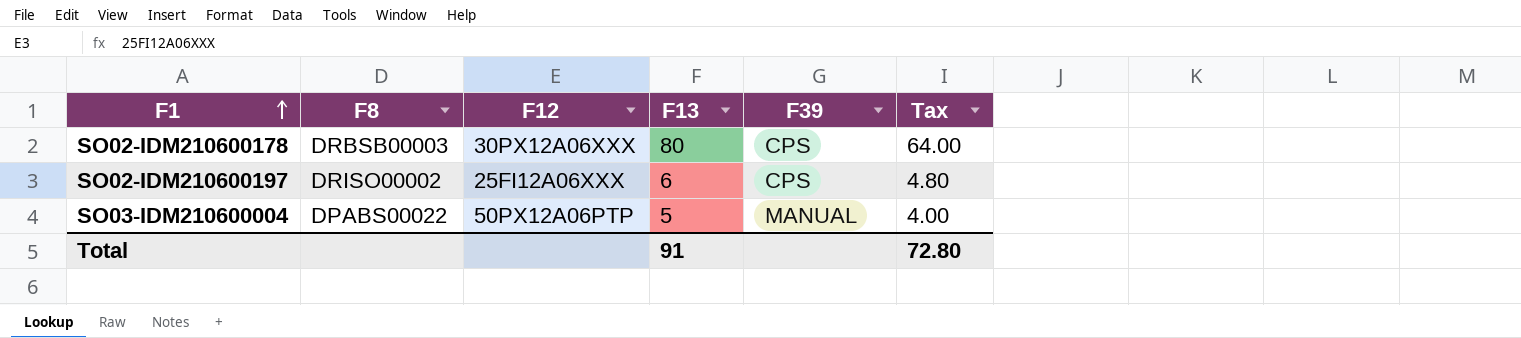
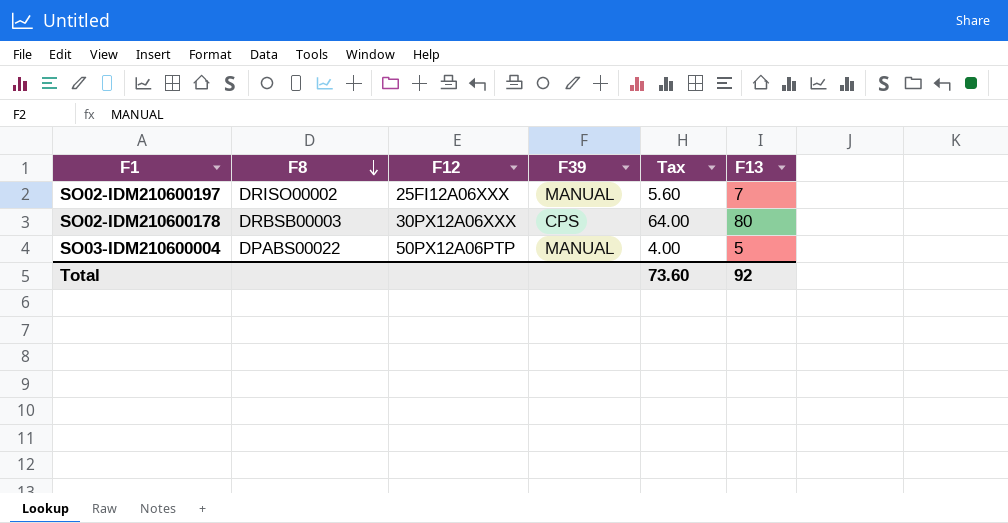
row order: F1 ascending -> F8 descending
column F13 | position: 4 -> 6
SO02-IDM210600197 | F39: CPS -> MANUAL
SO02-IDM210600197 | Tax: 4.80 -> 5.60
SO02-IDM210600197 | F13: 6 -> 7
Total | Tax: 72.80 -> 73.60
Total | F13: 91 -> 92

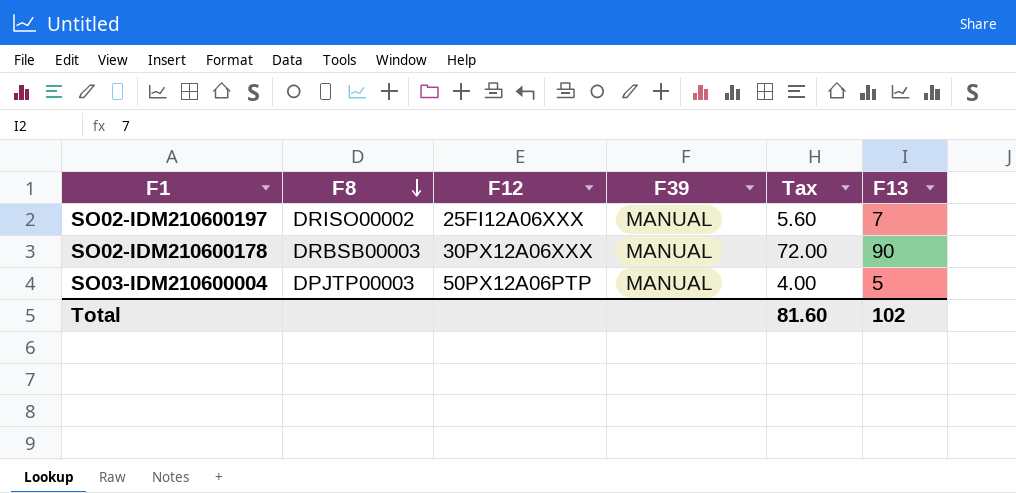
SO02-IDM210600178 | F39: CPS -> MANUAL
SO02-IDM210600178 | Tax: 64.00 -> 72.00
SO02-IDM210600178 | F13: 80 -> 90
SO03-IDM210600004 | F8: DPABS00022 -> DPJTP00003
Total | Tax: 73.60 -> 81.60
Total | F13: 92 -> 102

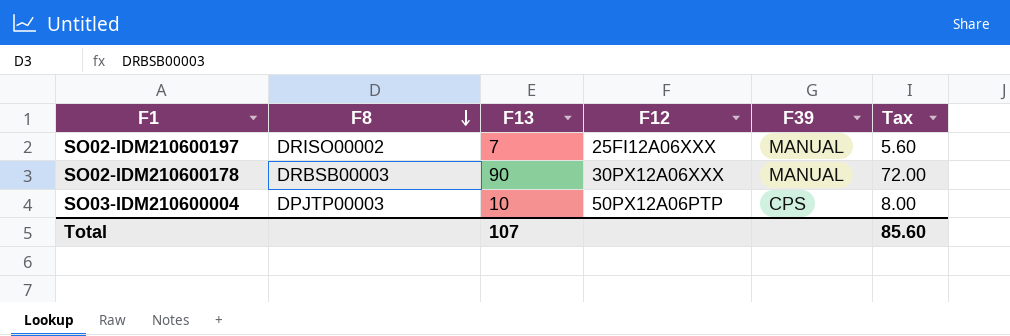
column F13 | position: 6 -> 3
SO03-IDM210600004 | F13: 5 -> 10
SO03-IDM210600004 | F39: MANUAL -> CPS
SO03-IDM210600004 | Tax: 4.00 -> 8.00
Total | F13: 102 -> 107
Total | Tax: 81.60 -> 85.60

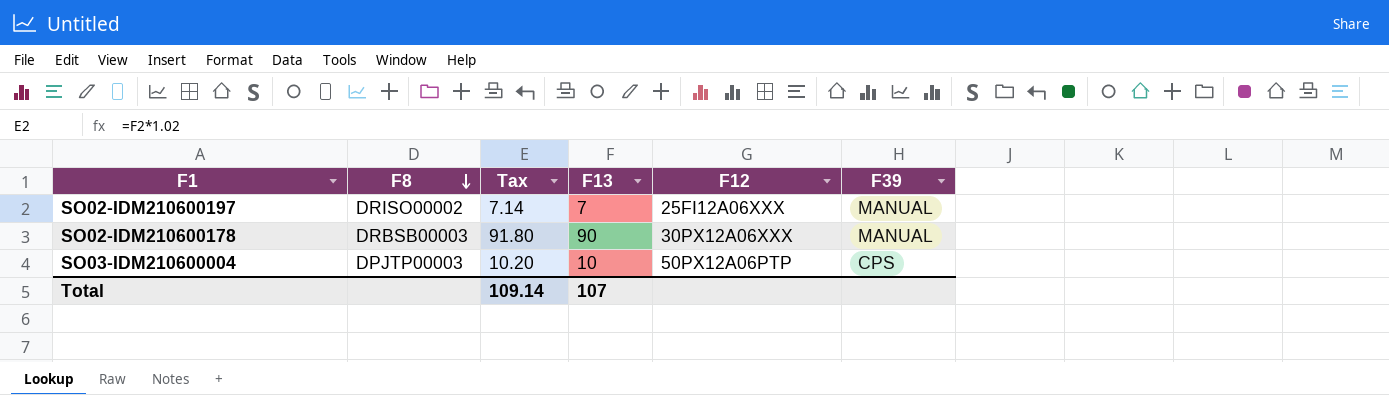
column Tax | formula: [F13] * 0.8 -> [F13] * 1.02
column Tax | position: 6 -> 3
Total | Tax: 85.60 -> 109.14

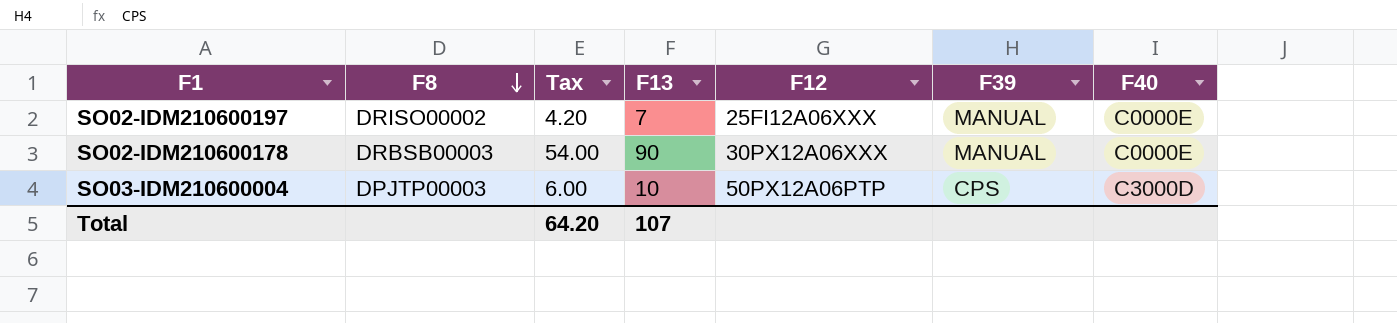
column Tax | formula: [F13] * 1.02 -> [F13] * 0.6
column F40 | position: none -> 7
Total | Tax: 109.14 -> 64.20

